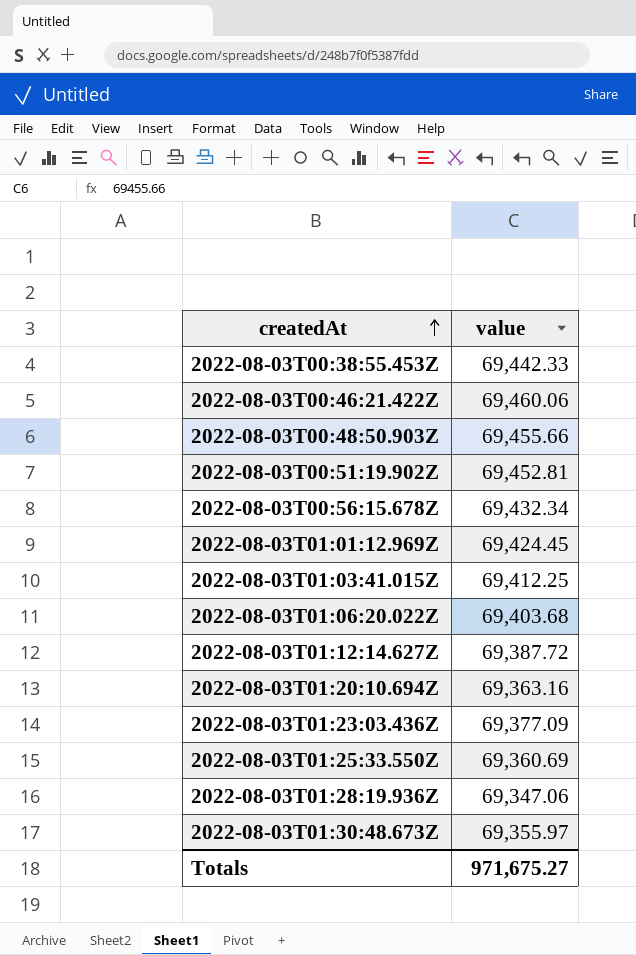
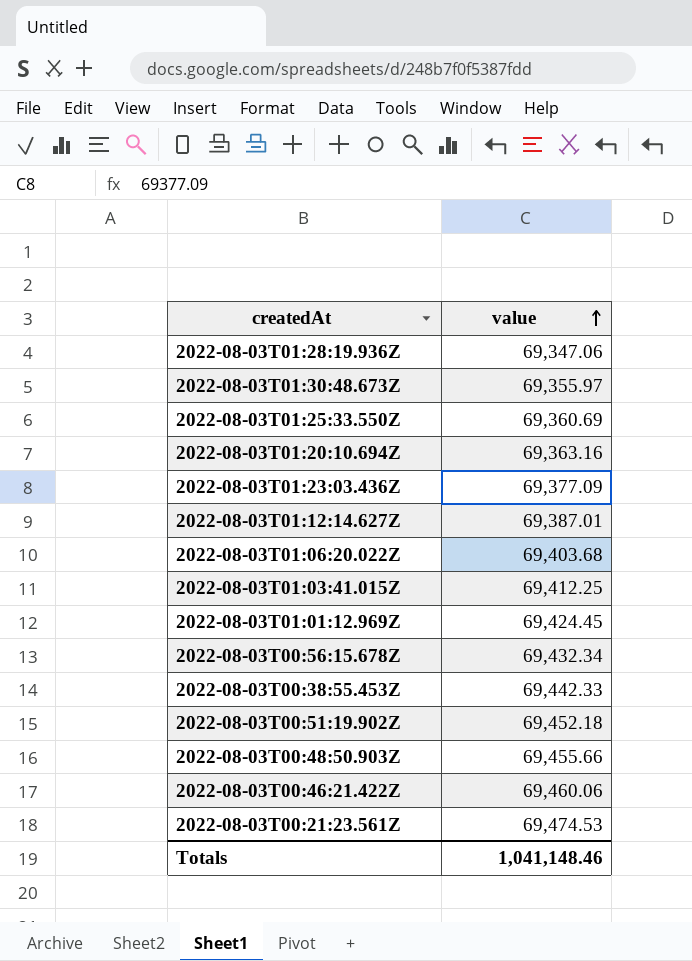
row order: createdAt ascending -> value ascending
2022-08-03T01:12:14.627Z | value: 69,387.72 -> 69,387.01
2022-08-03T00:51:19.902Z | value: 69,452.81 -> 69,452.18
row 2022-08-03T00:21:23.561Z: none -> 69,474.53
Totals | value: 971,675.27 -> 1,041,148.46

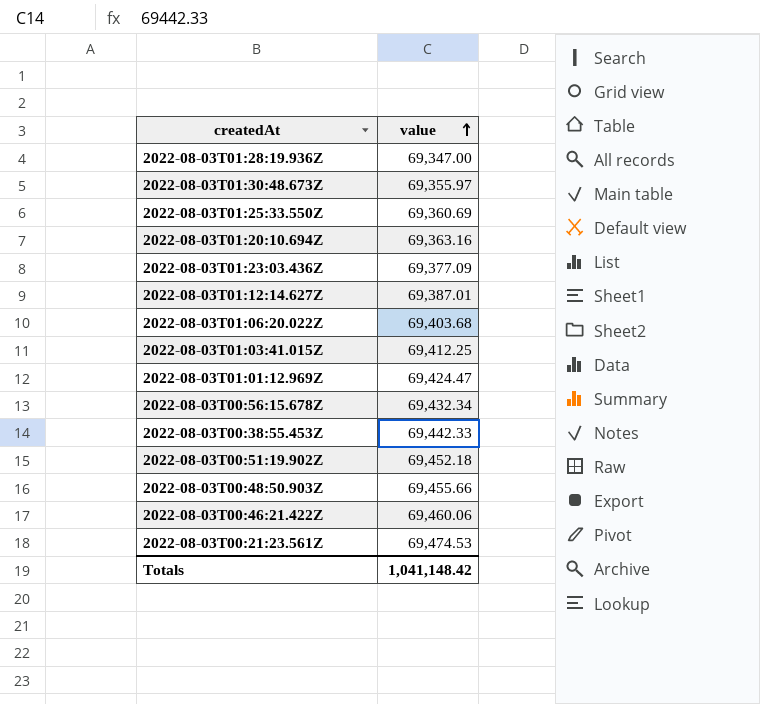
2022-08-03T01:28:19.936Z | value: 69,347.06 -> 69,347.00
2022-08-03T01:01:12.969Z | value: 69,424.45 -> 69,424.47
Totals | value: 1,041,148.46 -> 1,041,148.42

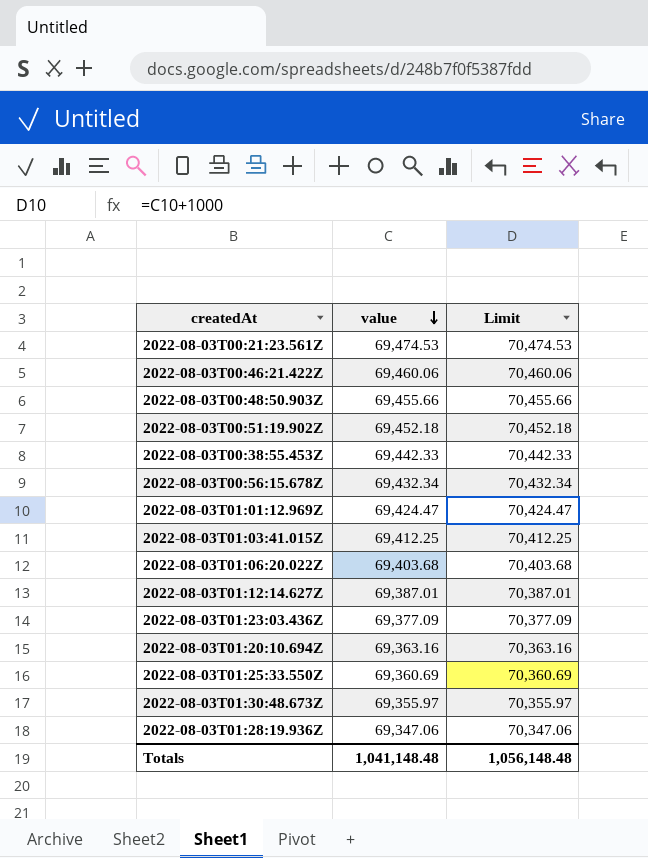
row order: value ascending -> value descending
column Limit | formula: none -> [value] + 1000
2022-08-03T01:28:19.936Z | value: 69,347.00 -> 69,347.06
Totals | value: 1,041,148.42 -> 1,041,148.48

